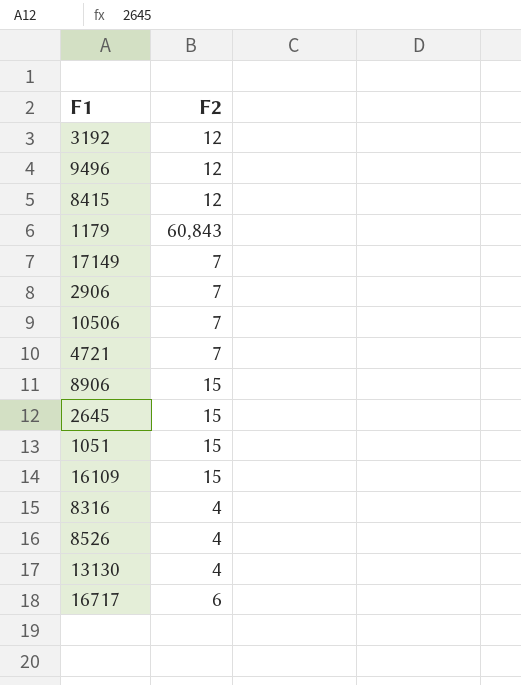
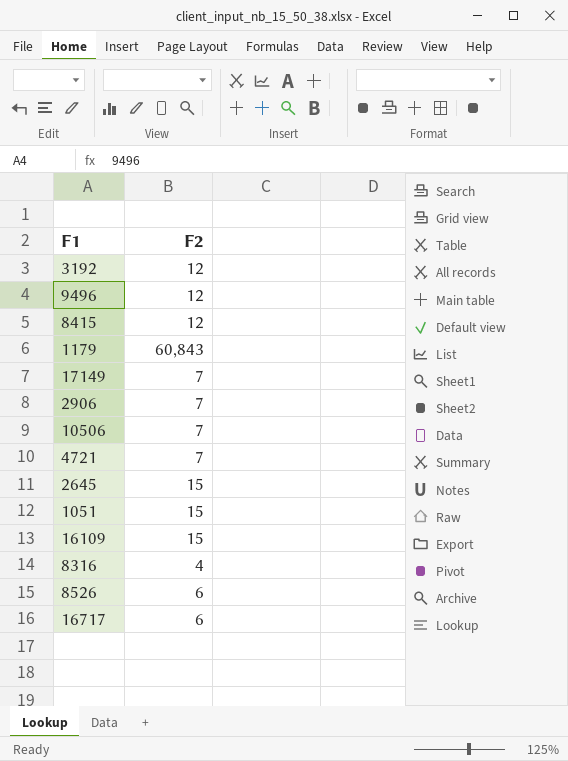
row 8906: 15 -> none
row 13130: 4 -> none
8526 | F2: 4 -> 6

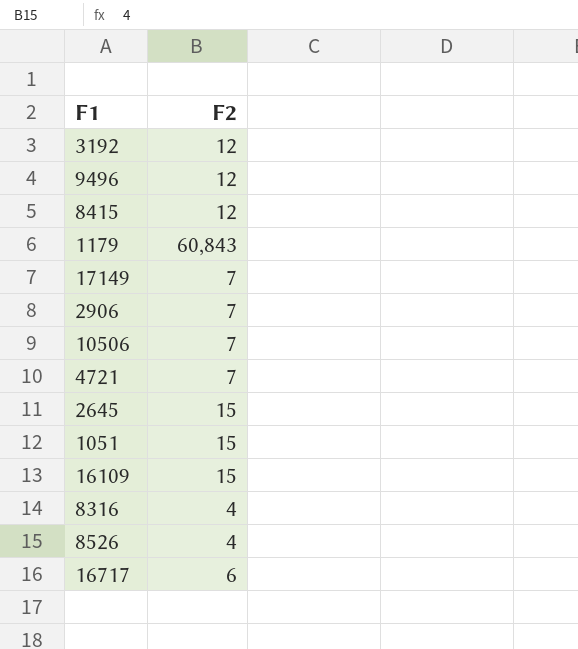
8526 | F2: 6 -> 4

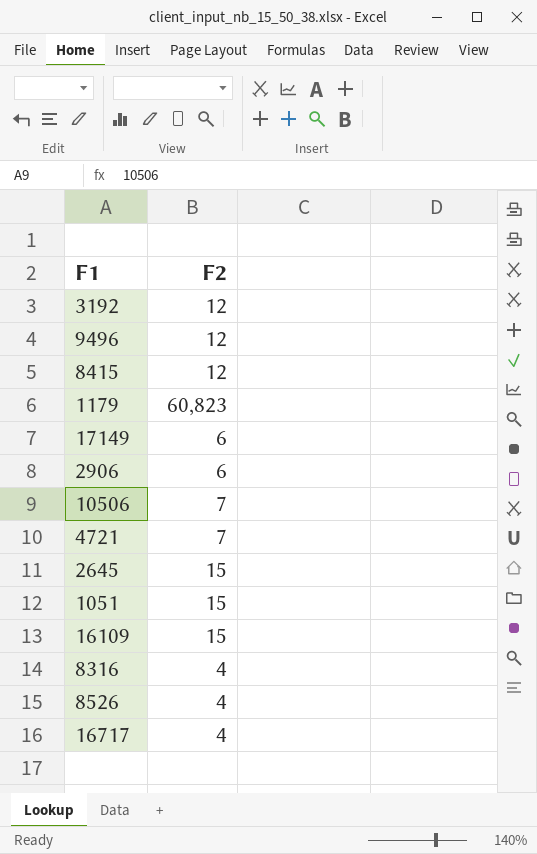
1179 | F2: 60,843 -> 60,823
17149 | F2: 7 -> 6
2906 | F2: 7 -> 6
16717 | F2: 6 -> 4

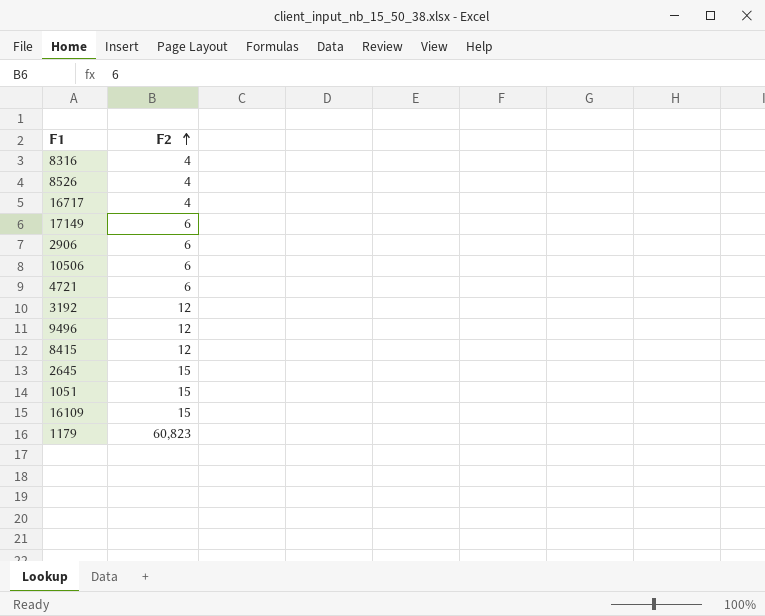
row order: none -> F2 ascending
10506 | F2: 7 -> 6
4721 | F2: 7 -> 6

